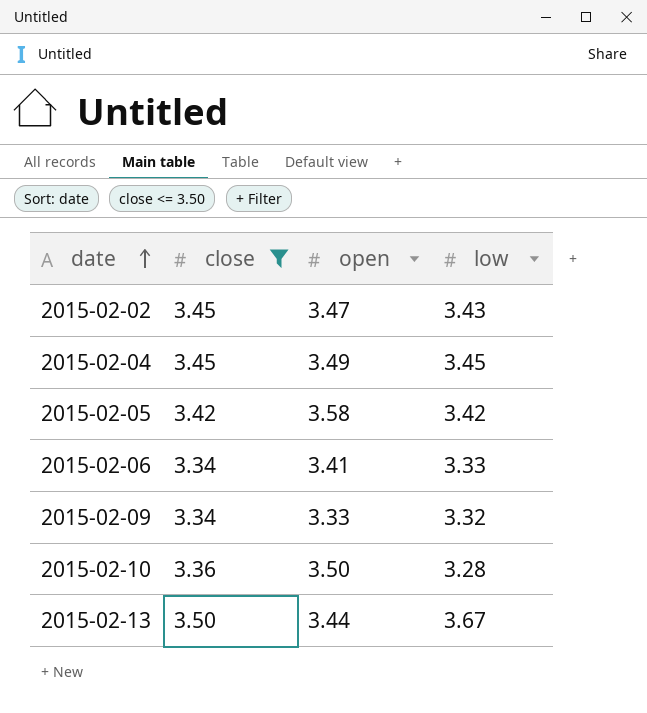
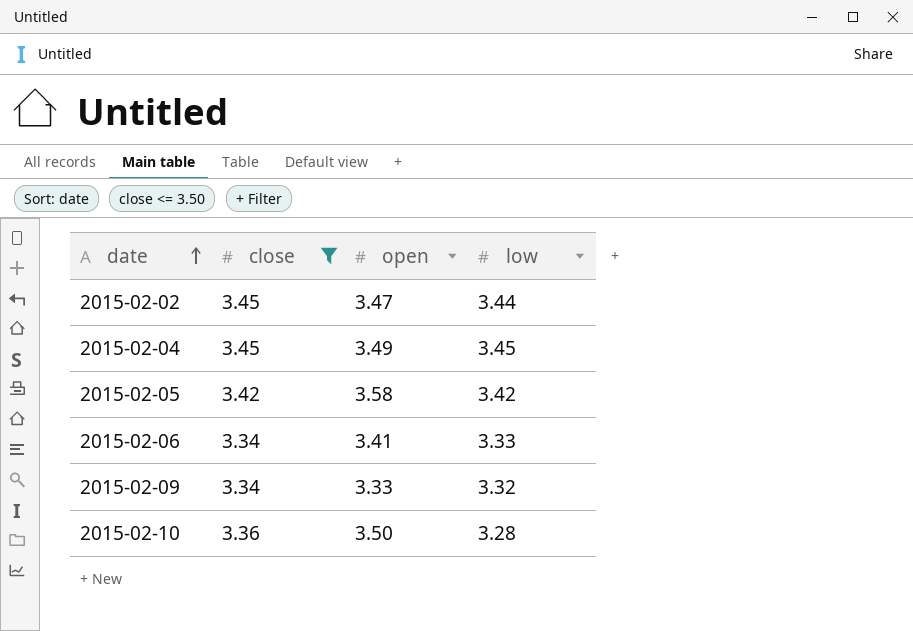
row 2015-02-13: 3.50 | 3.44 | 3.67 -> none
2015-02-02 | low: 3.43 -> 3.44

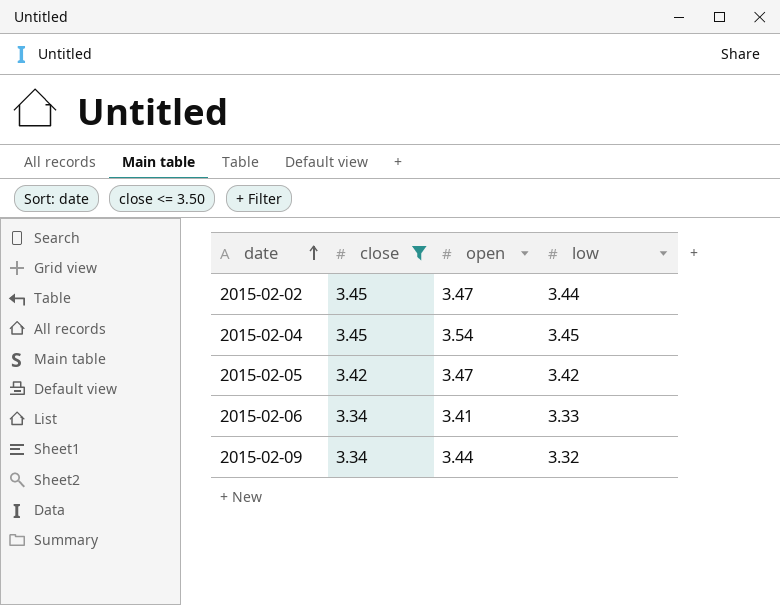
row 2015-02-10: 3.36 | 3.50 | 3.28 -> none
2015-02-04 | open: 3.49 -> 3.54
2015-02-05 | open: 3.58 -> 3.47
2015-02-09 | open: 3.33 -> 3.44

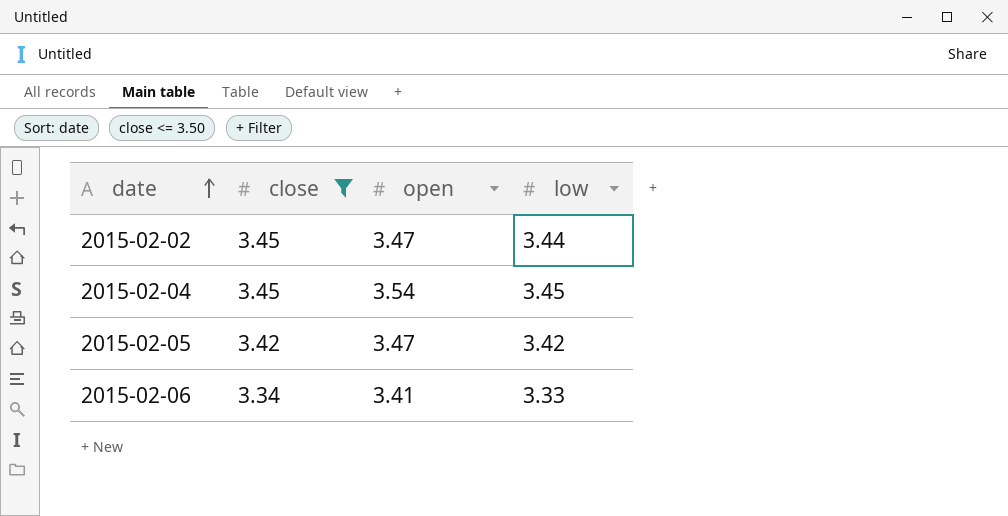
row 2015-02-09: 3.34 | 3.44 | 3.32 -> none

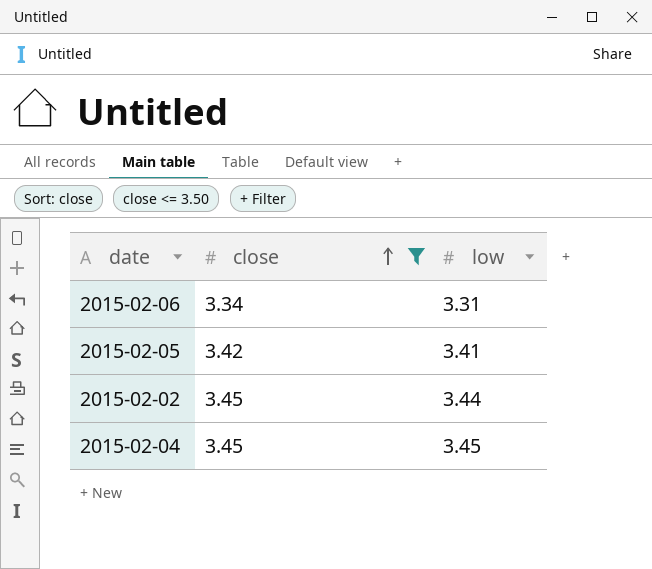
row order: date ascending -> close ascending
column open | position: 3 -> none
2015-02-06 | low: 3.33 -> 3.31
2015-02-05 | low: 3.42 -> 3.41

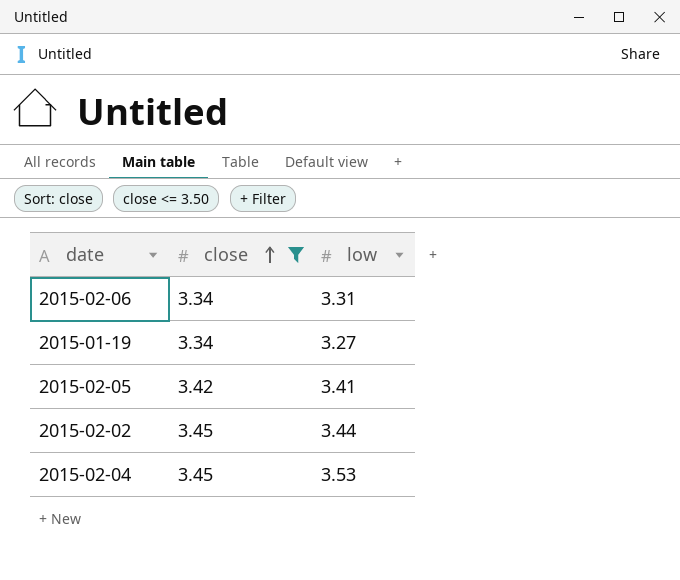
row 2015-01-19: none -> 3.34 | 3.27
2015-02-04 | low: 3.45 -> 3.53

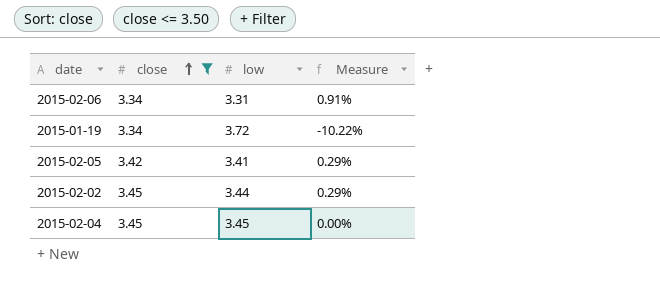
column Measure | formula: none -> ([close] - [low]) / [low]
2015-01-19 | low: 3.27 -> 3.72
2015-02-04 | low: 3.53 -> 3.45

